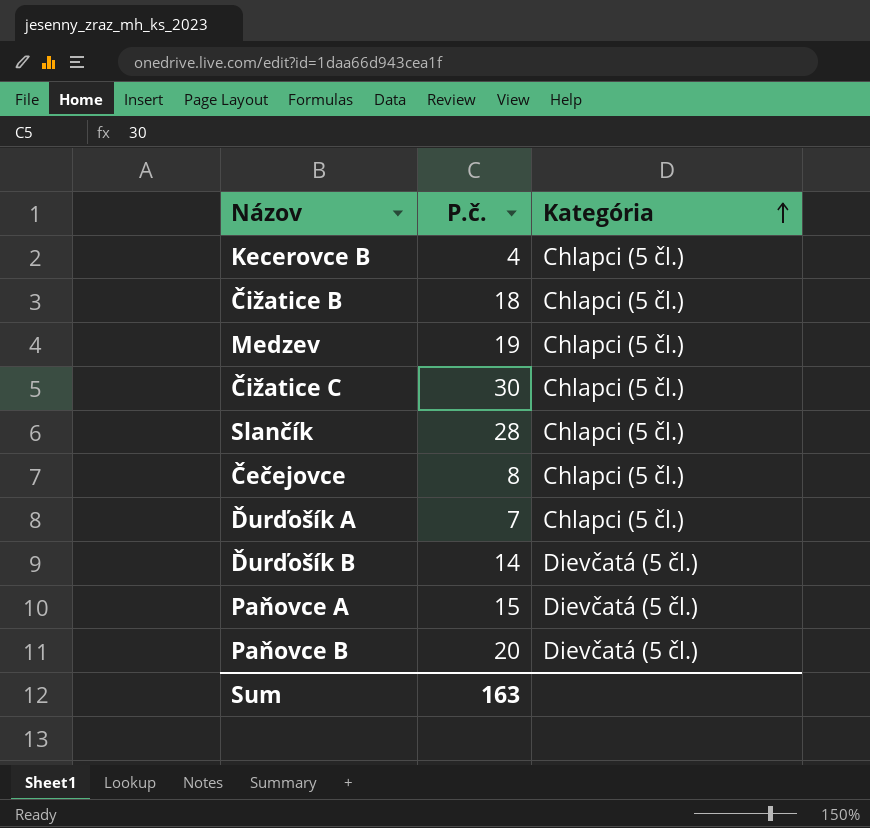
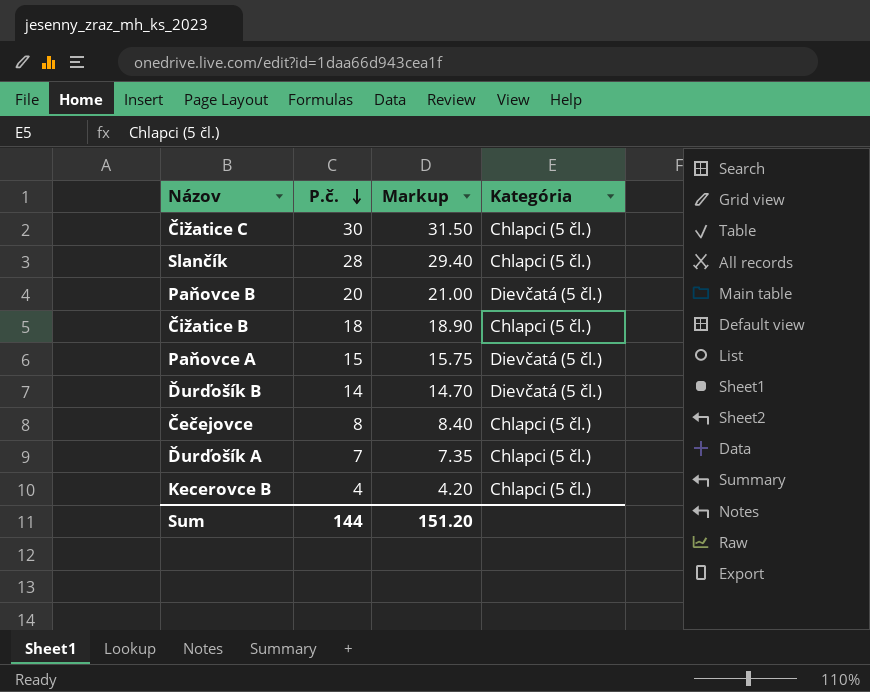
row order: Kategória ascending -> P.č. descending
column Markup | formula: none -> [P.č.] * 1.05
row Medzev: 19 | Chlapci (5 čl.) -> none
Sum | P.č.: 163 -> 144

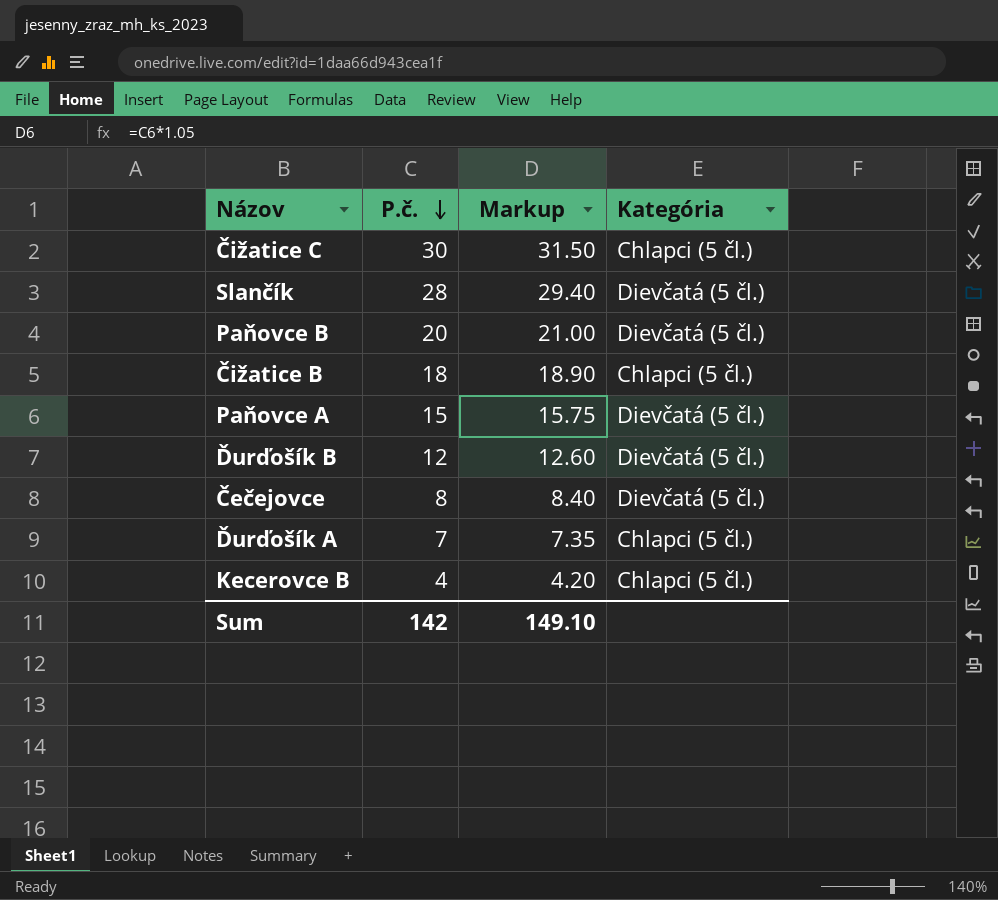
Slančík | Kategória: Chlapci (5 čl.) -> Dievčatá (5 čl.)
Ďurďošík B | P.č.: 14 -> 12
Ďurďošík B | Markup: 14.70 -> 12.60
Čečejovce | Kategória: Chlapci (5 čl.) -> Dievčatá (5 čl.)
Sum | P.č.: 144 -> 142
Sum | Markup: 151.20 -> 149.10

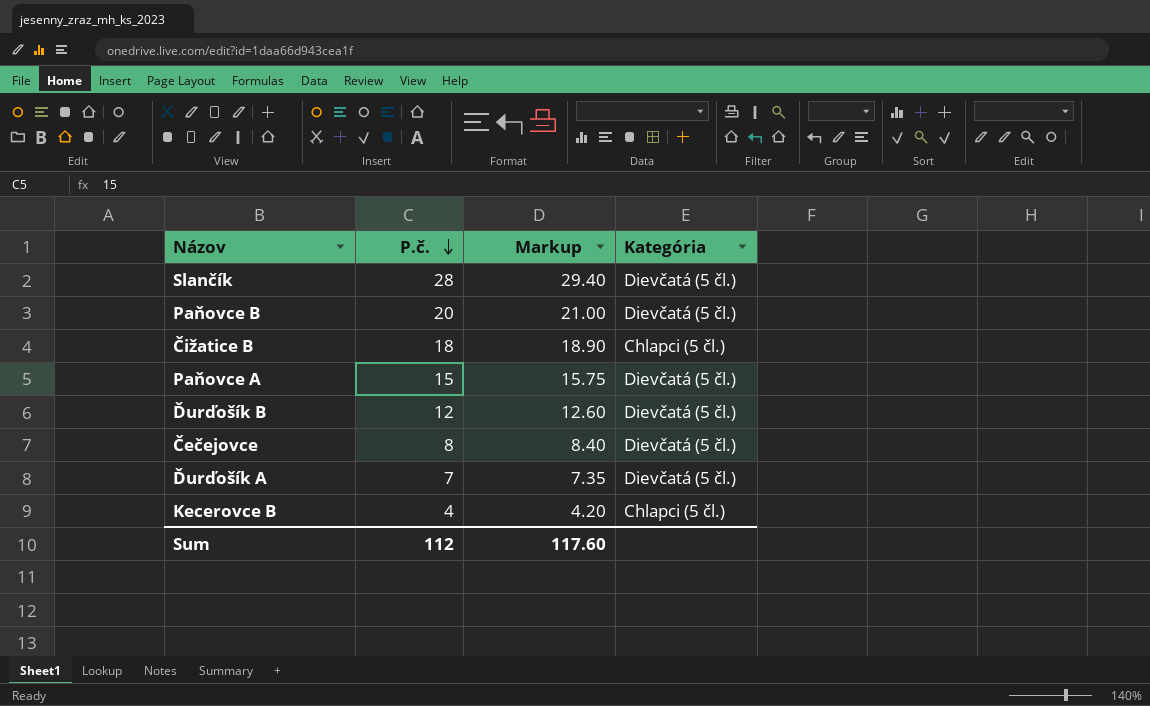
row Čižatice C: 30 | 31.50 | Chlapci (5 čl.) -> none
Ďurďošík A | Kategória: Chlapci (5 čl.) -> Dievčatá (5 čl.)
Sum | P.č.: 142 -> 112
Sum | Markup: 149.10 -> 117.60

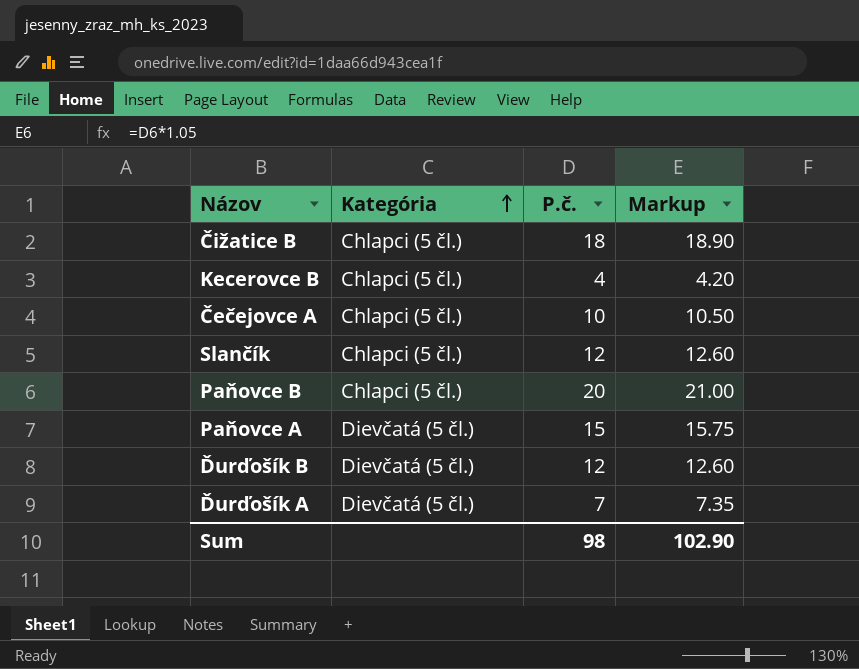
row order: P.č. descending -> Kategória ascending
column Kategória | position: 4 -> 2
row Čečejovce: 8 | 8.40 | Dievčatá (5 čl.) -> none
row Čečejovce A: none -> Chlapci (5 čl.) | 10 | 10.50
Slančík | Kategória: Dievčatá (5 čl.) -> Chlapci (5 čl.)
Slančík | P.č.: 28 -> 12
Slančík | Markup: 29.40 -> 12.60
Paňovce B | Kategória: Dievčatá (5 čl.) -> Chlapci (5 čl.)
Sum | P.č.: 112 -> 98
Sum | Markup: 117.60 -> 102.90

